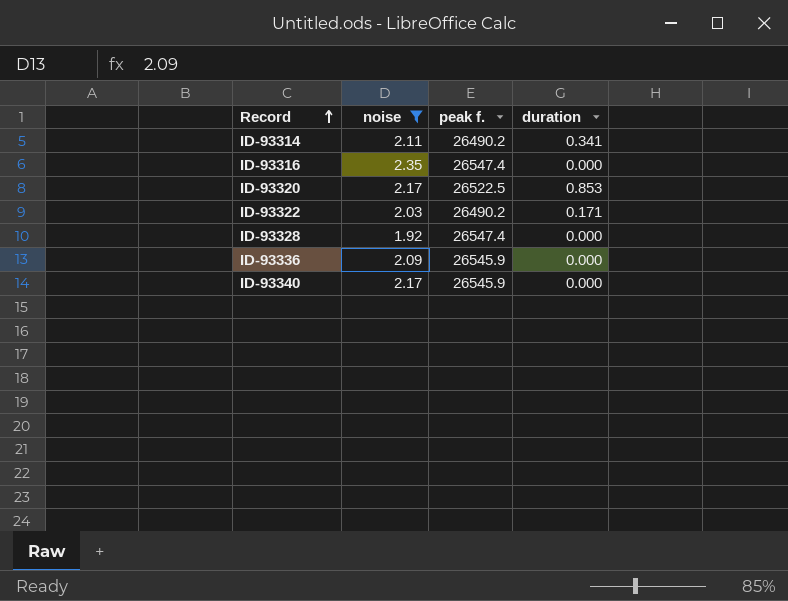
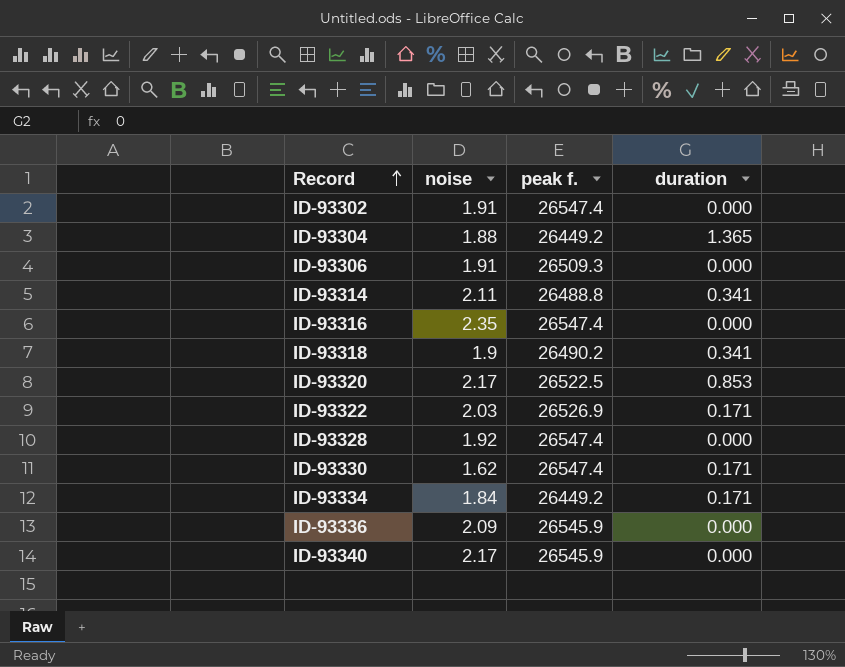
filter: noise >= 1.92 -> none
ID-93314 | peak f.: 26490.2 -> 26488.8
ID-93322 | peak f.: 26490.2 -> 26526.9

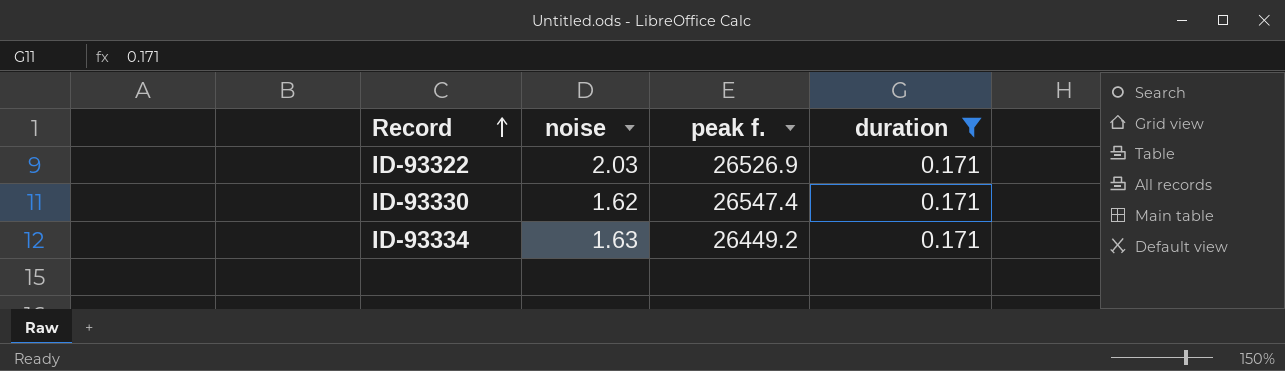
filter: none -> duration = 0.171
ID-93334 | noise: 1.84 -> 1.63

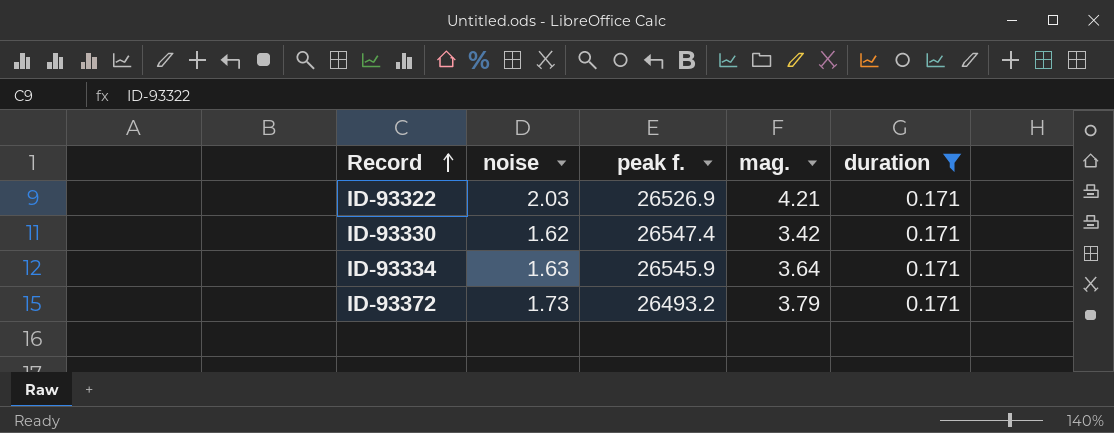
column mag. | position: none -> 4
ID-93334 | peak f.: 26449.2 -> 26545.9
row ID-93372: none -> 1.73 | 26493.2 | 3.79 | 0.171

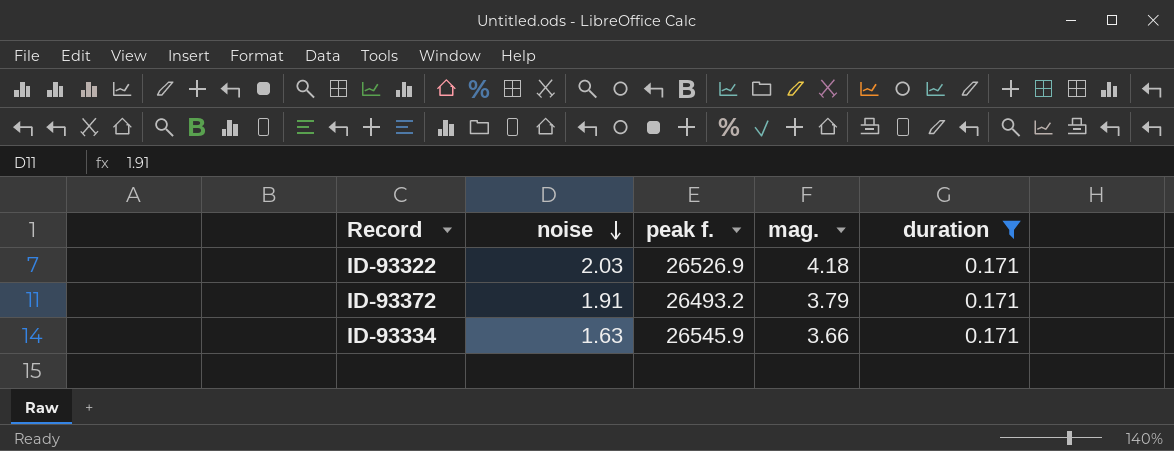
row order: Record ascending -> noise descending
row ID-93330: 1.62 | 26547.4 | 3.42 | 0.171 -> none
ID-93322 | mag.: 4.21 -> 4.18
ID-93372 | noise: 1.73 -> 1.91
ID-93334 | mag.: 3.64 -> 3.66

